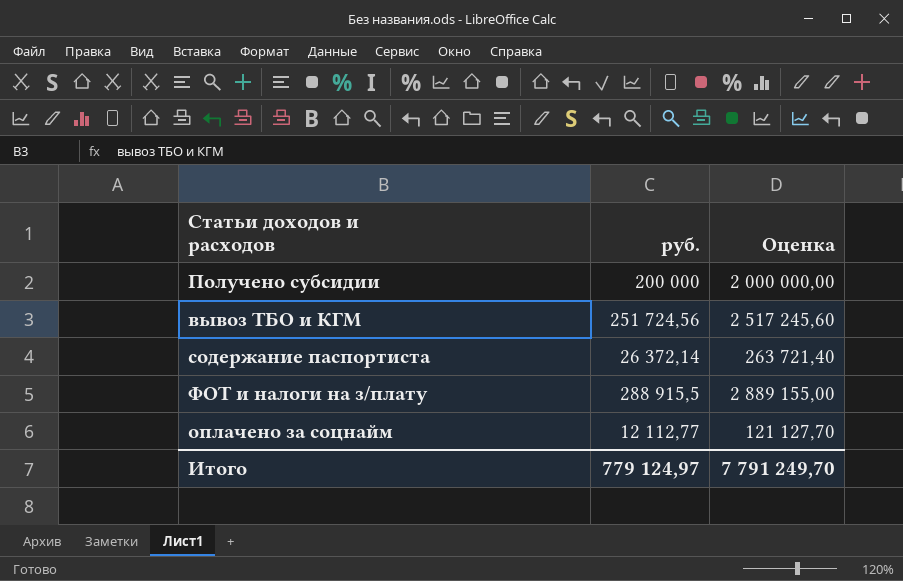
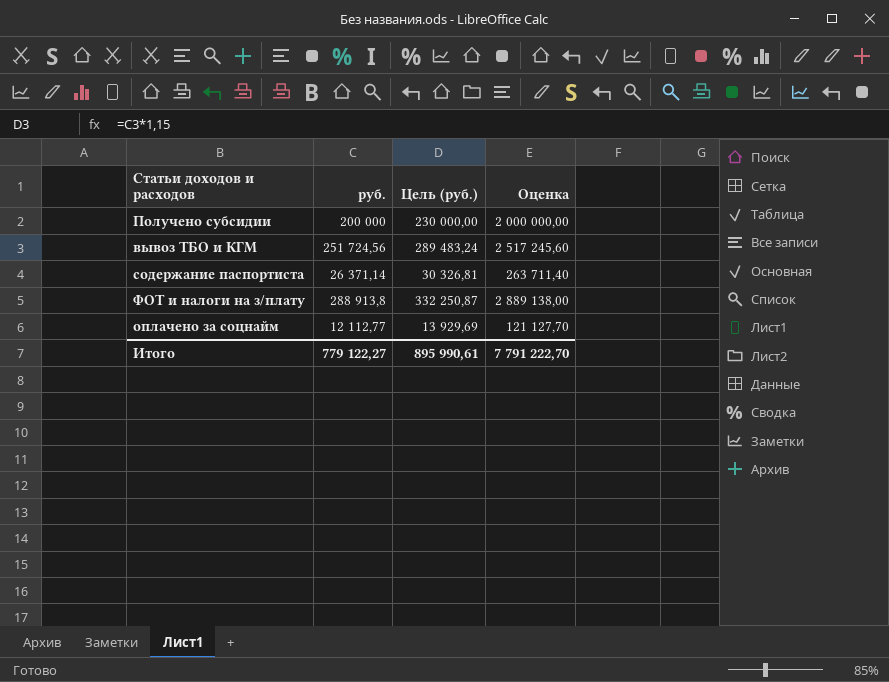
column Цель (руб.) | formula: none -> [руб.] * 1,15
содержание паспортиста | руб.: 26 372,14 -> 26 371,14
содержание паспортиста | Оценка: 263 721,40 -> 263 711,40
ФОТ и налоги на з/плату | руб.: 288 915,5 -> 288 913,8
ФОТ и налоги на з/плату | Оценка: 2 889 155,00 -> 2 889 138,00
Итого | руб.: 779 124,97 -> 779 122,27
Итого | Оценка: 7 791 249,70 -> 7 791 222,70

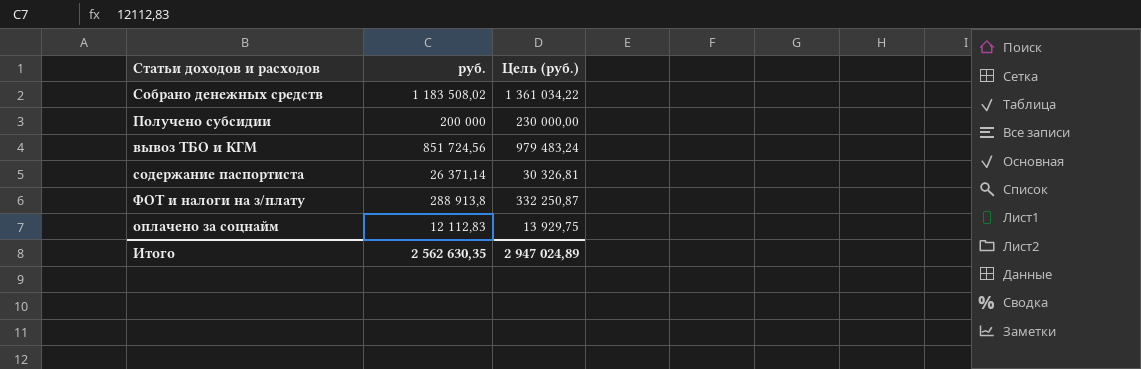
column Оценка | formula: [руб.] * 10 -> none
row Собрано денежных средств: none -> 1 183 508,02 | 1 361 034,22
вывоз ТБО и КГМ | руб.: 251 724,56 -> 851 724,56
вывоз ТБО и КГМ | Цель (руб.): 289 483,24 -> 979 483,24
оплачено за соцнайм | руб.: 12 112,77 -> 12 112,83
оплачено за соцнайм | Цель (руб.): 13 929,69 -> 13 929,75
Итого | руб.: 779 122,27 -> 2 562 630,35
Итого | Цель (руб.): 895 990,61 -> 2 947 024,89

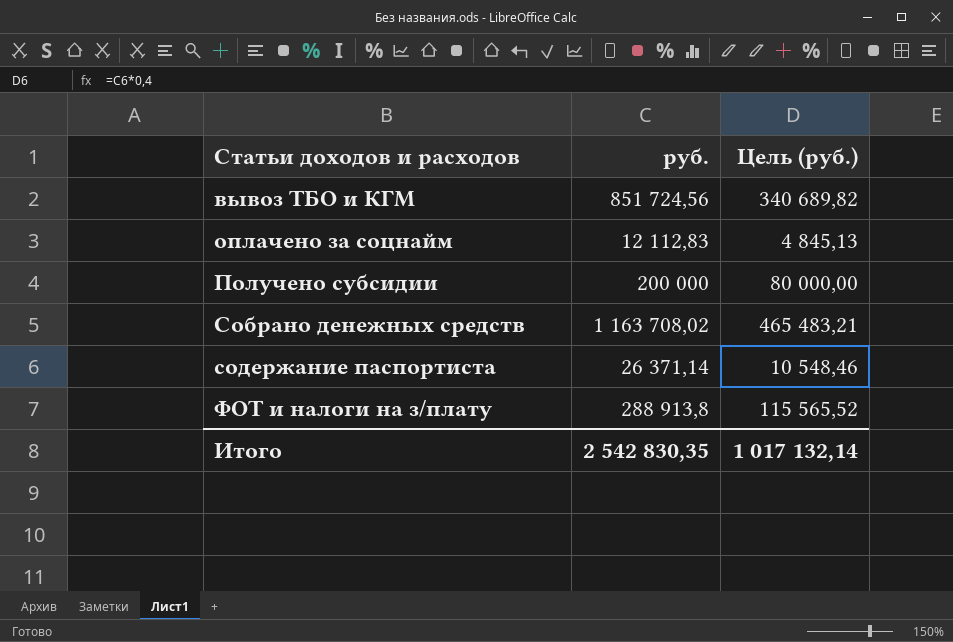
row order: none -> Статьи доходов и расходов ascending
column Цель (руб.) | formula: [руб.] * 1,15 -> [руб.] * 0,4
Собрано денежных средств | руб.: 1 183 508,02 -> 1 163 708,02
Итого | руб.: 2 562 630,35 -> 2 542 830,35
Итого | Цель (руб.): 2 947 024,89 -> 1 017 132,14

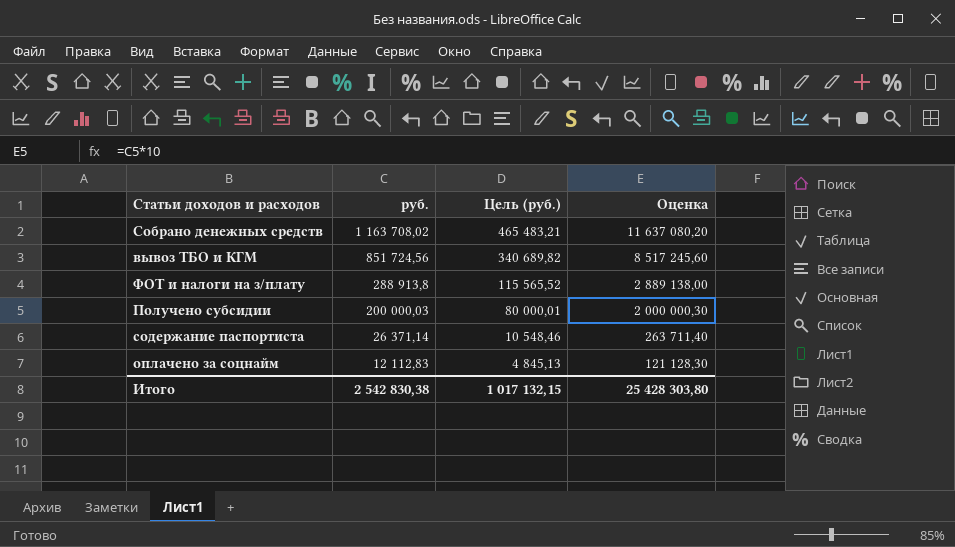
row order: Статьи доходов и расходов ascending -> руб. descending
column Оценка | formula: none -> [руб.] * 10
Получено субсидии | руб.: 200 000 -> 200 000,03
Получено субсидии | Цель (руб.): 80 000,00 -> 80 000,01
Итого | руб.: 2 542 830,35 -> 2 542 830,38
Итого | Цель (руб.): 1 017 132,14 -> 1 017 132,15

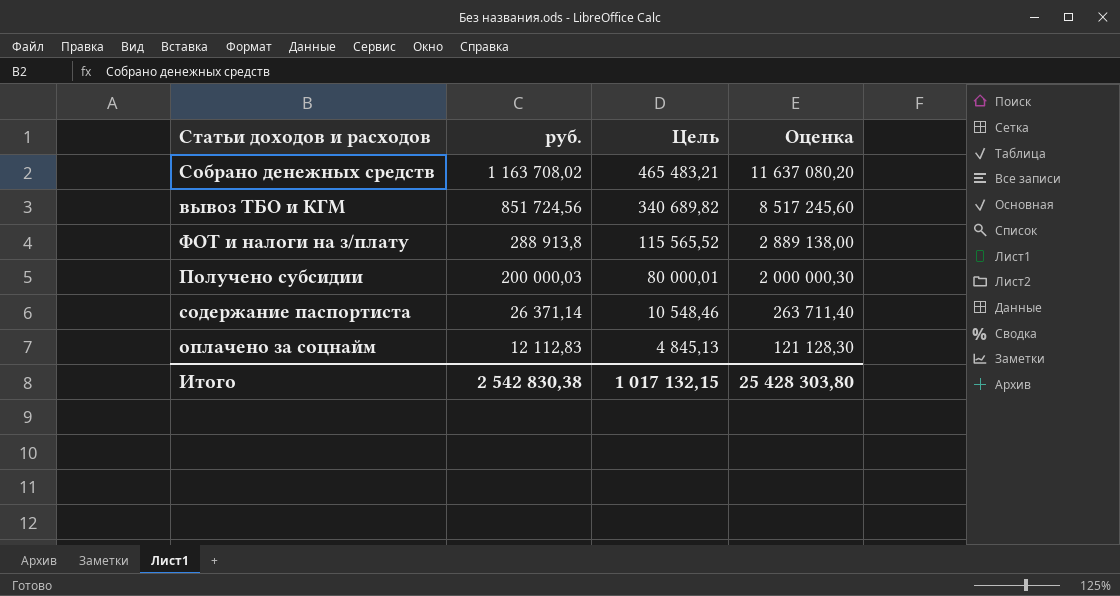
column name: Цель (руб.) -> Цель

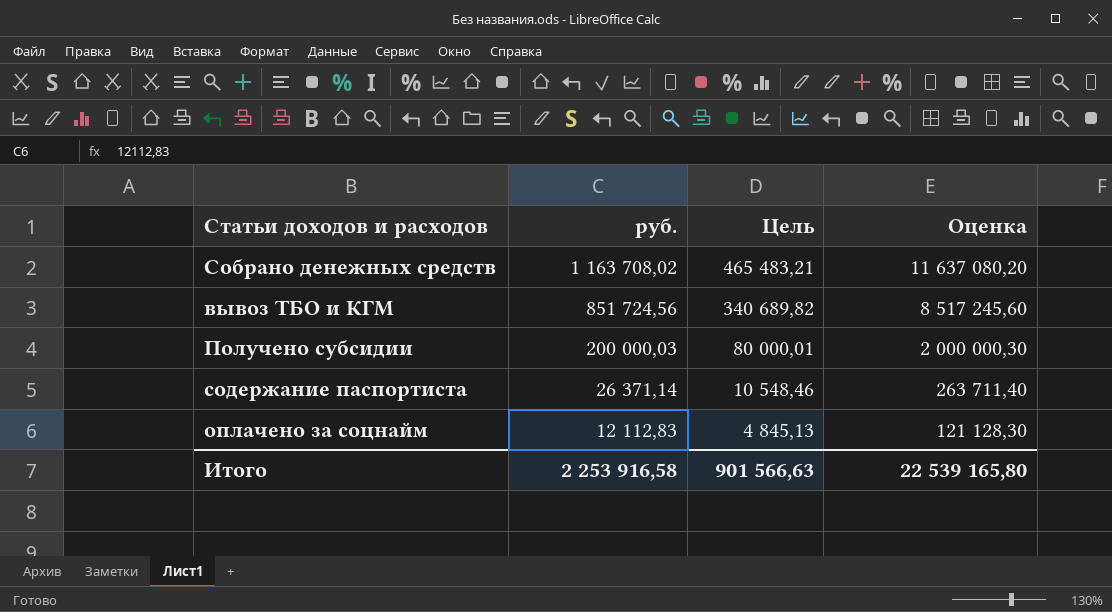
row ФОТ и налоги на з/плату: 288 913,8 | 115 565,52 | 2 889 138,00 -> none
Итого | руб.: 2 542 830,38 -> 2 253 916,58
Итого | Цель: 1 017 132,15 -> 901 566,63
Итого | Оценка: 25 428 303,80 -> 22 539 165,80

